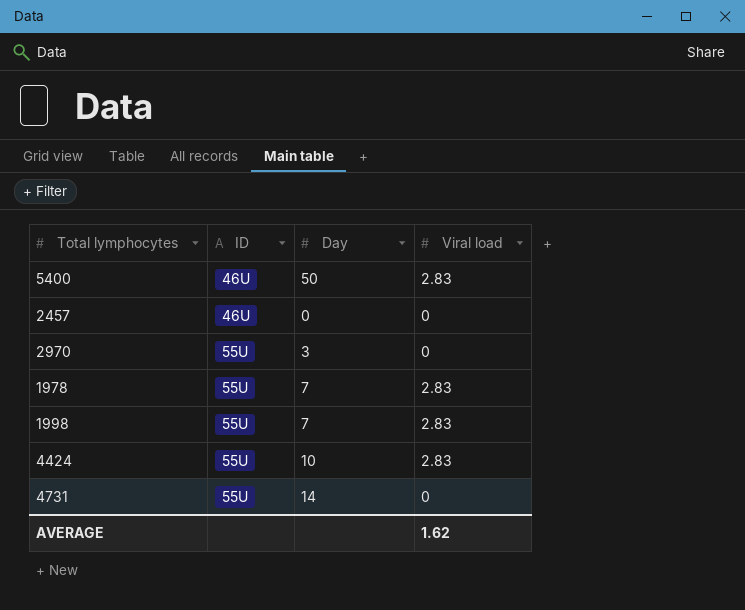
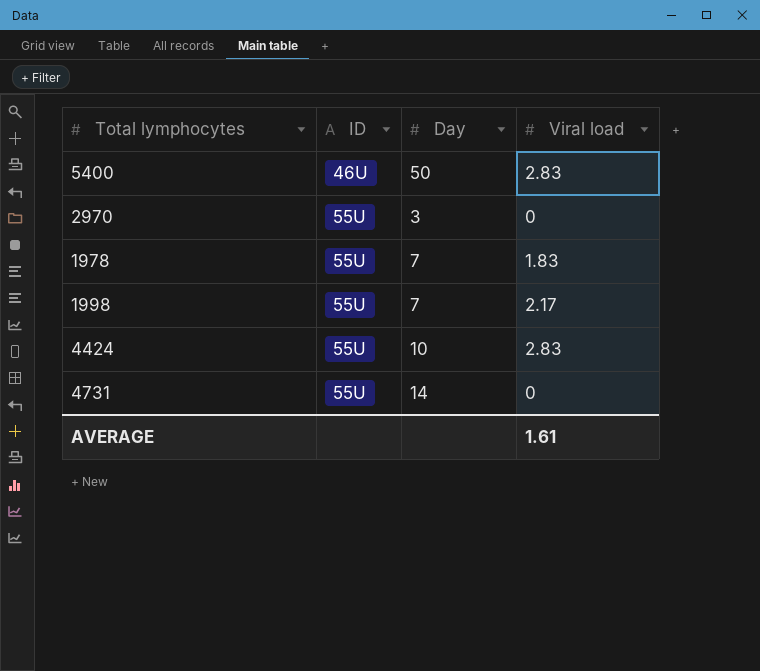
row 2457: 46U | 0 | 0 -> none
1978 | Viral load: 2.83 -> 1.83
1998 | Viral load: 2.83 -> 2.17
AVERAGE | Viral load: 1.62 -> 1.61

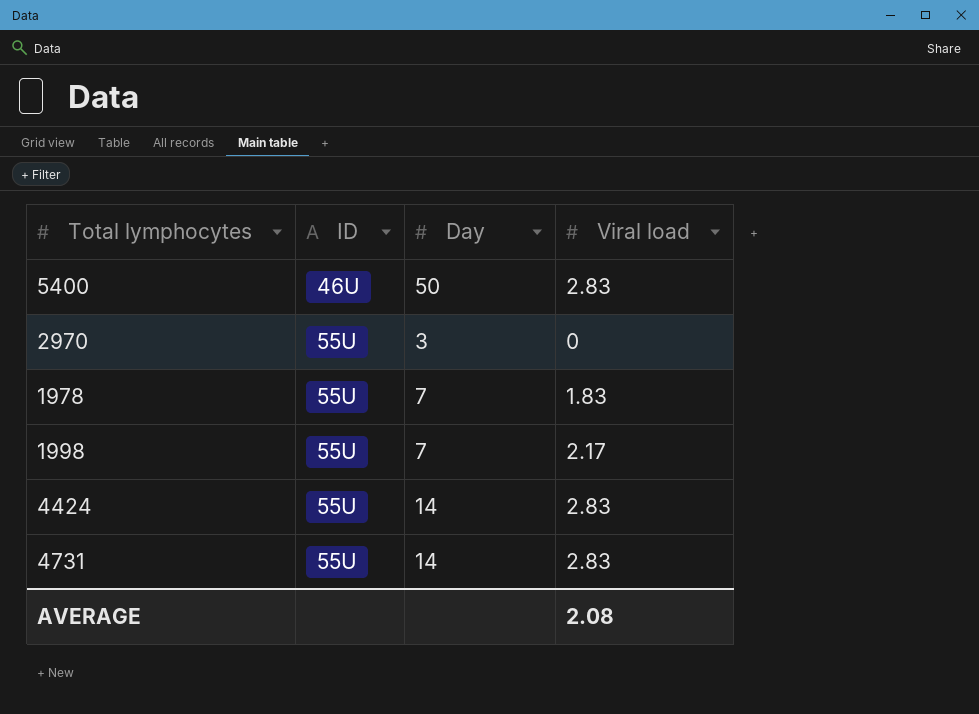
4424 | Day: 10 -> 14
4731 | Viral load: 0 -> 2.83
AVERAGE | Viral load: 1.61 -> 2.08

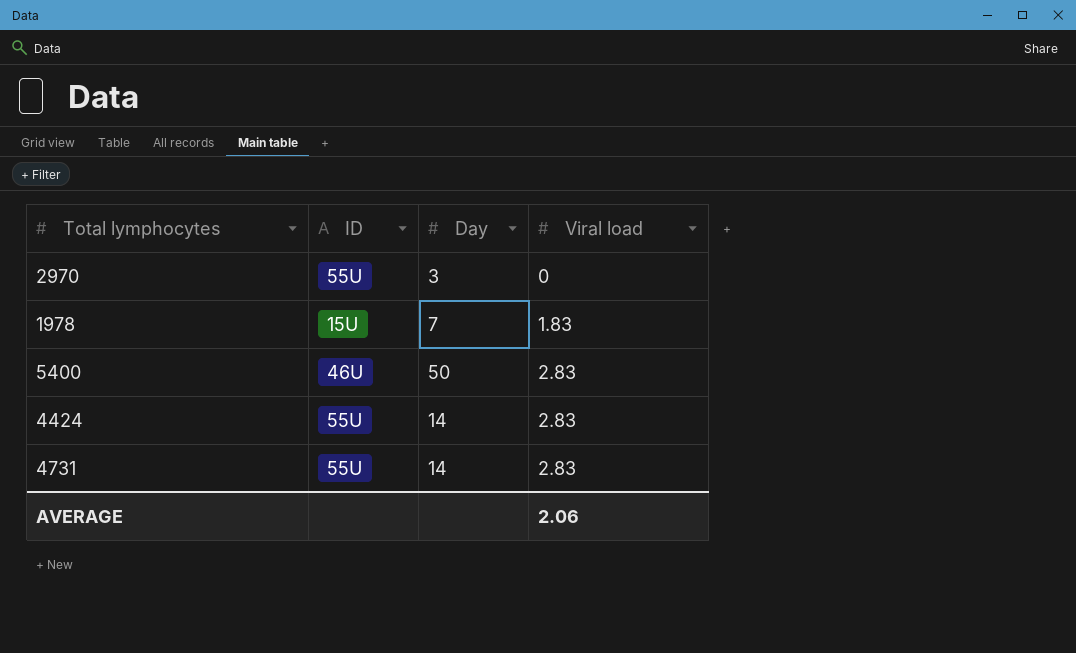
row order: ID ascending -> Viral load ascending
row 1998: 55U | 7 | 2.17 -> none
1978 | ID: 55U -> 15U
AVERAGE | Viral load: 2.08 -> 2.06

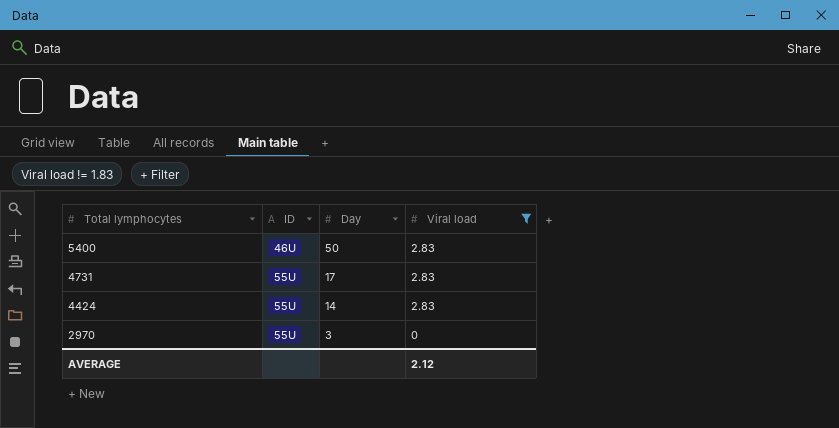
filter: none -> Viral load != 1.83
row order: Viral load ascending -> Total lymphocytes descending
4731 | Day: 14 -> 17
AVERAGE | Viral load: 2.06 -> 2.12

